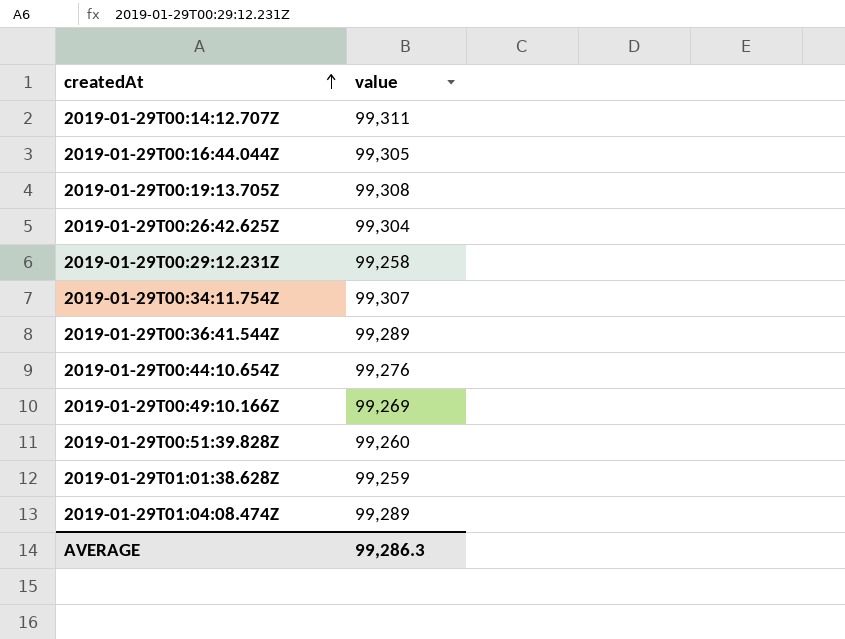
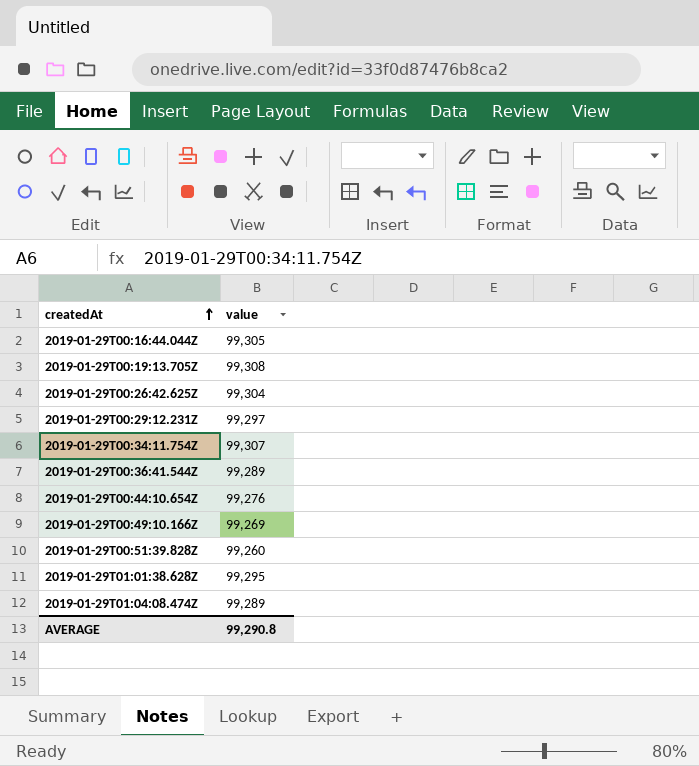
row 2019-01-29T00:14:12.707Z: 99,311 -> none
2019-01-29T00:29:12.231Z | value: 99,258 -> 99,297
2019-01-29T01:01:38.628Z | value: 99,259 -> 99,295
AVERAGE | value: 99,286.3 -> 99,290.8

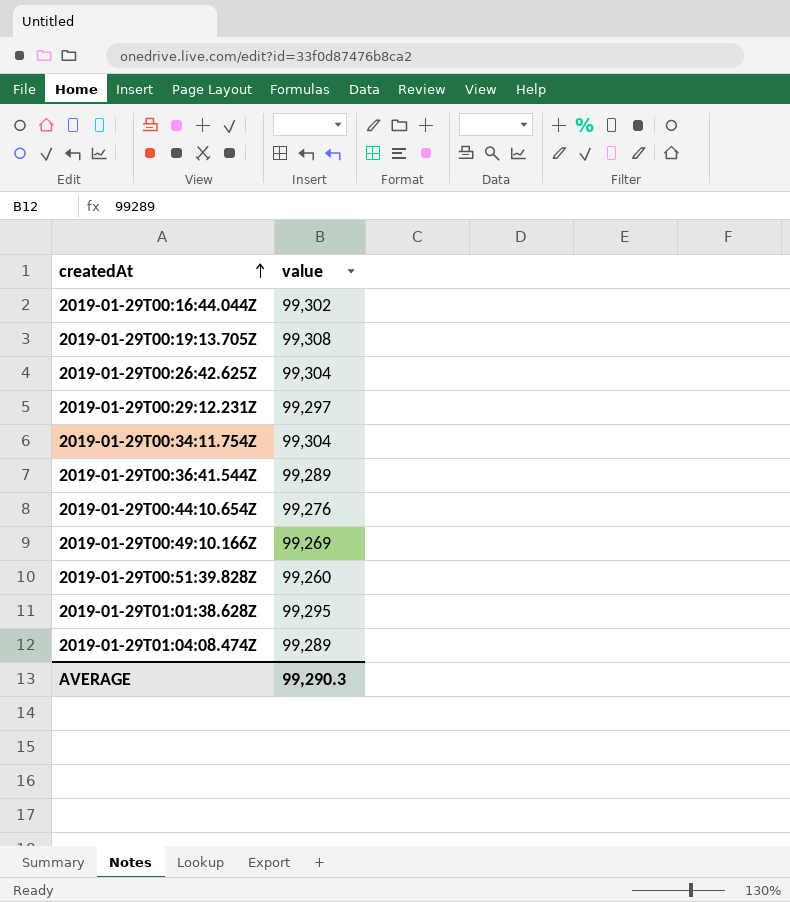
2019-01-29T00:16:44.044Z | value: 99,305 -> 99,302
2019-01-29T00:34:11.754Z | value: 99,307 -> 99,304
AVERAGE | value: 99,290.8 -> 99,290.3

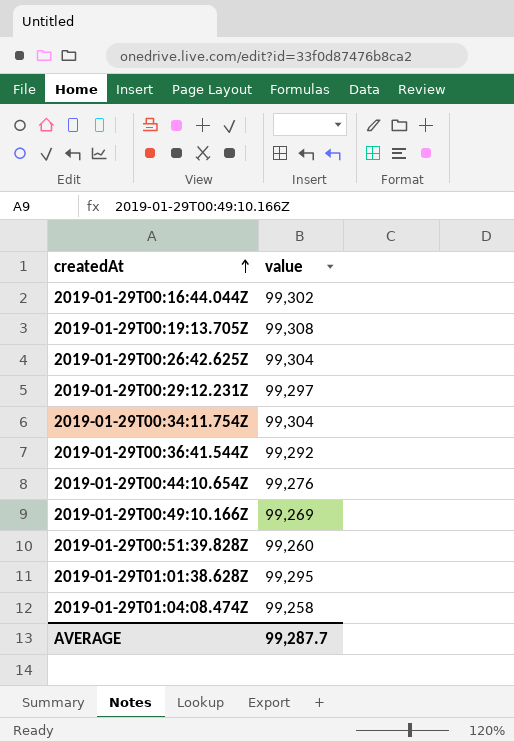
2019-01-29T00:36:41.544Z | value: 99,289 -> 99,292
2019-01-29T01:04:08.474Z | value: 99,289 -> 99,258
AVERAGE | value: 99,290.3 -> 99,287.7

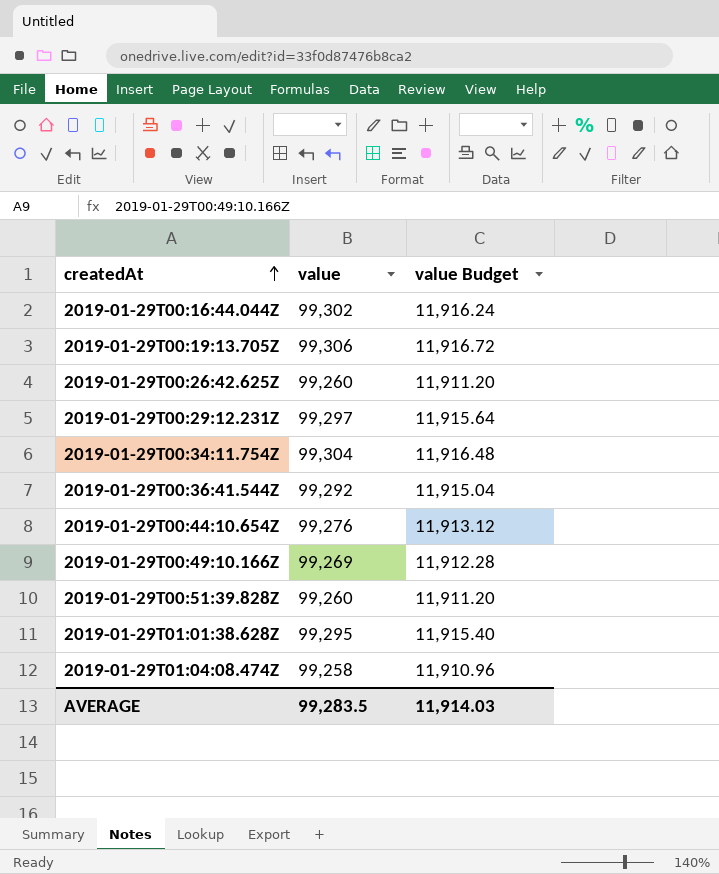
column value Budget | formula: none -> [value] * 0.12
2019-01-29T00:19:13.705Z | value: 99,308 -> 99,306
2019-01-29T00:26:42.625Z | value: 99,304 -> 99,260
AVERAGE | value: 99,287.7 -> 99,283.5

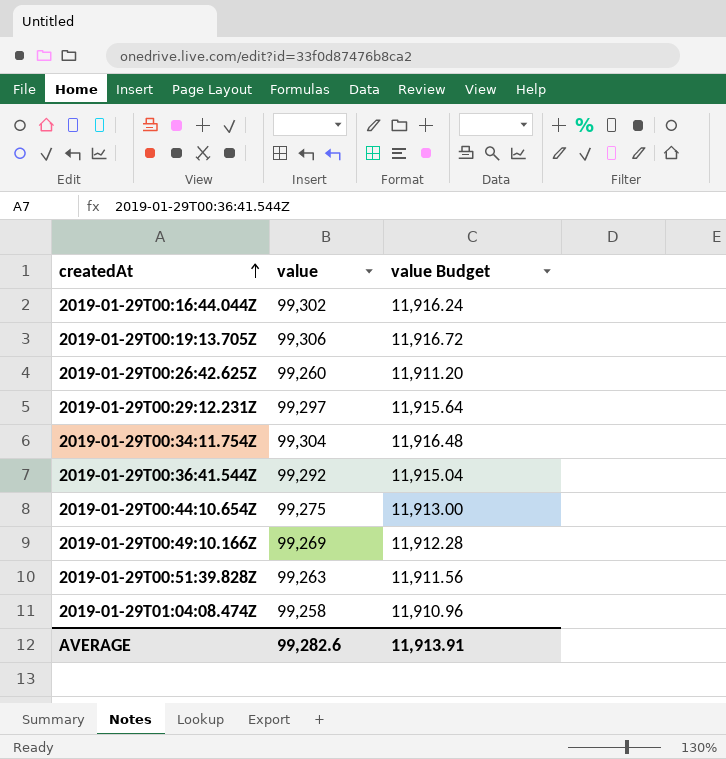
row 2019-01-29T01:01:38.628Z: 99,295 | 11,915.40 -> none
2019-01-29T00:44:10.654Z | value: 99,276 -> 99,275
2019-01-29T00:44:10.654Z | value Budget: 11,913.12 -> 11,913.00
2019-01-29T00:51:39.828Z | value: 99,260 -> 99,263
2019-01-29T00:51:39.828Z | value Budget: 11,911.20 -> 11,911.56
AVERAGE | value: 99,283.5 -> 99,282.6
AVERAGE | value Budget: 11,914.03 -> 11,913.91

